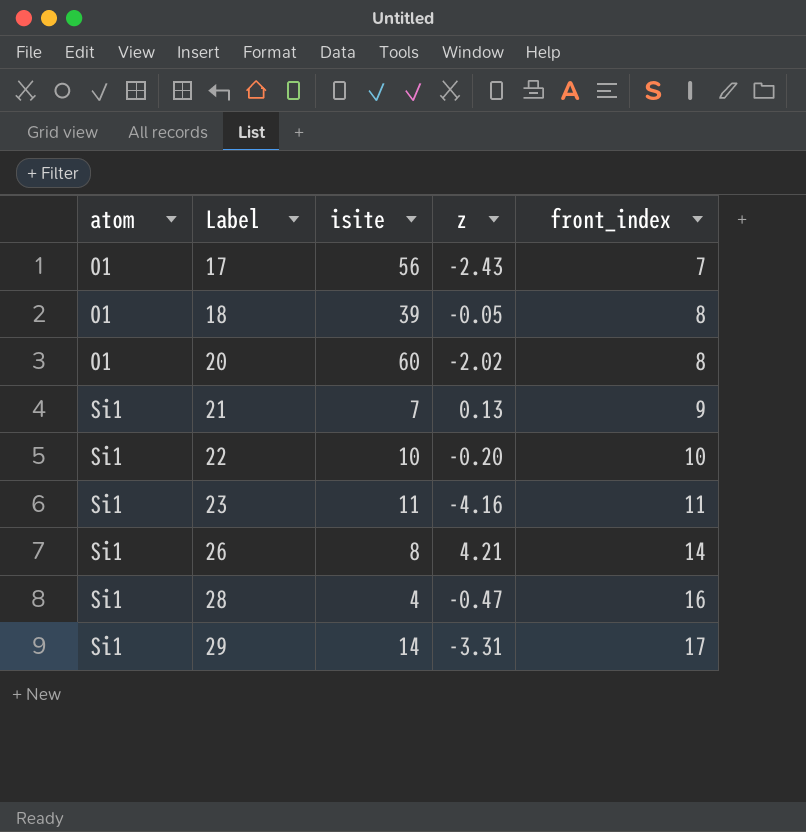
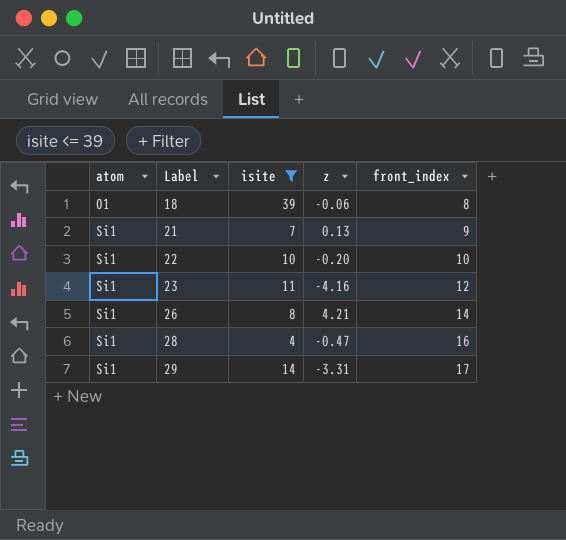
filter: none -> isite <= 39
18 | z: -0.05 -> -0.06
23 | front_index: 11 -> 12

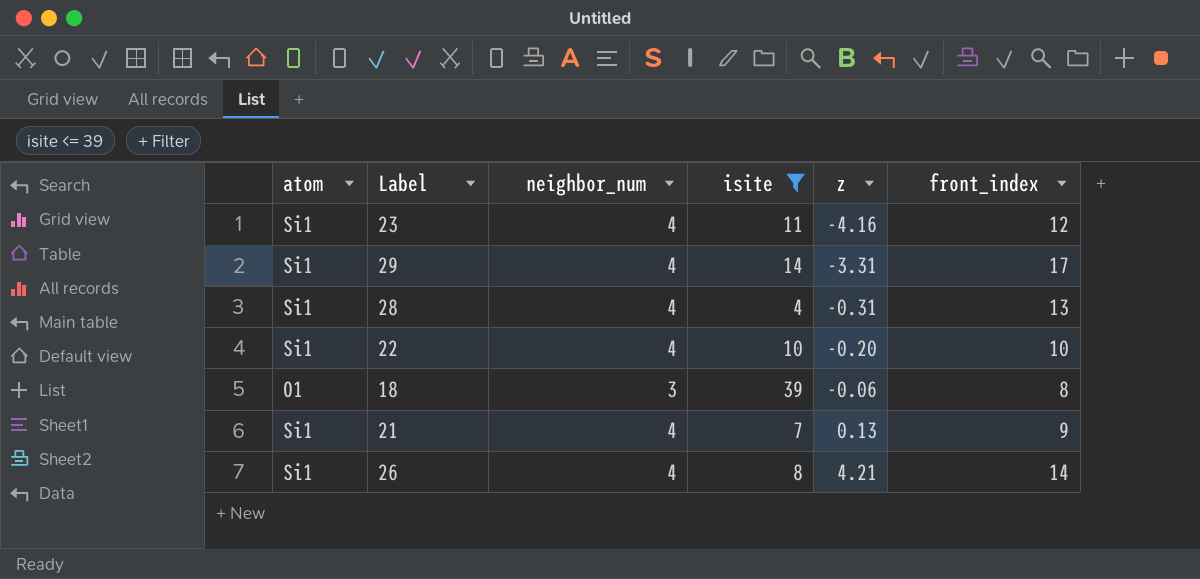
row order: atom ascending -> z ascending
column neighbor_num | position: none -> 3
28 | z: -0.47 -> -0.31
28 | front_index: 16 -> 13

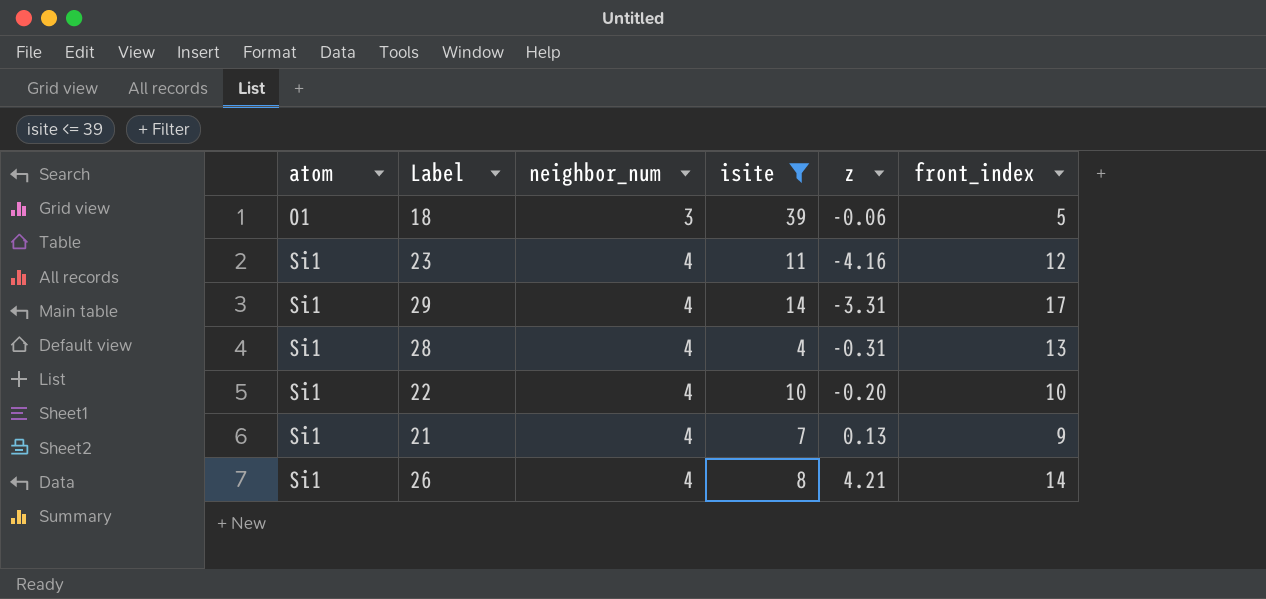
row order: z ascending -> atom ascending
18 | front_index: 8 -> 5

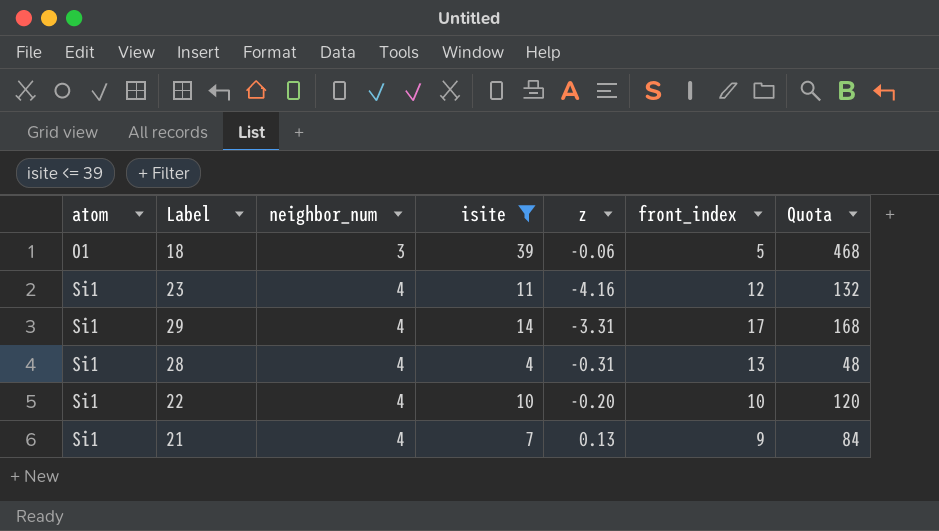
column Quota | formula: none -> [isite] * 12
row 26: Si1 | 4 | 8 | 4.21 | 14 -> none

